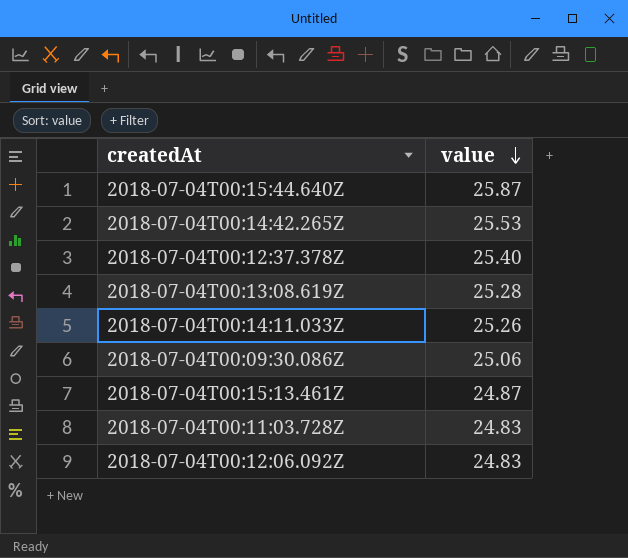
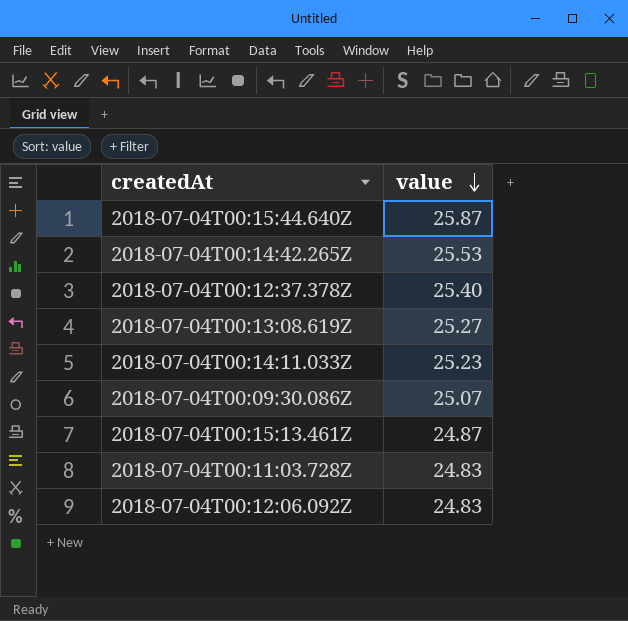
2018-07-04T00:13:08.619Z | value: 25.28 -> 25.27
2018-07-04T00:14:11.033Z | value: 25.26 -> 25.23
2018-07-04T00:09:30.086Z | value: 25.06 -> 25.07

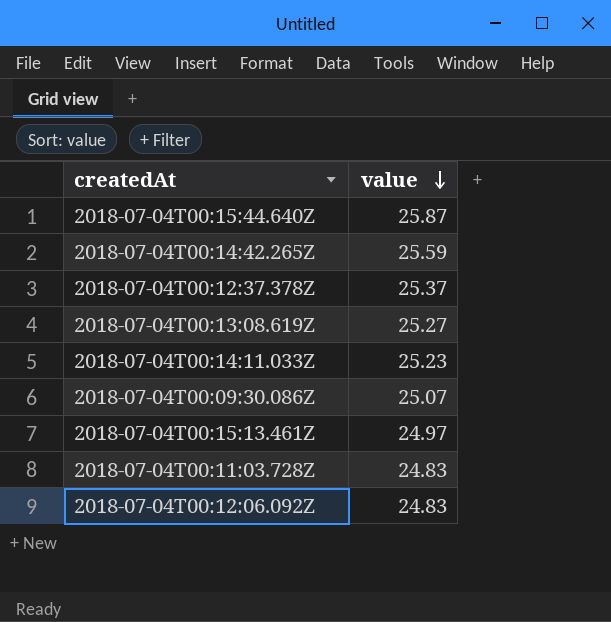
2018-07-04T00:14:42.265Z | value: 25.53 -> 25.59
2018-07-04T00:12:37.378Z | value: 25.40 -> 25.37
2018-07-04T00:15:13.461Z | value: 24.87 -> 24.97

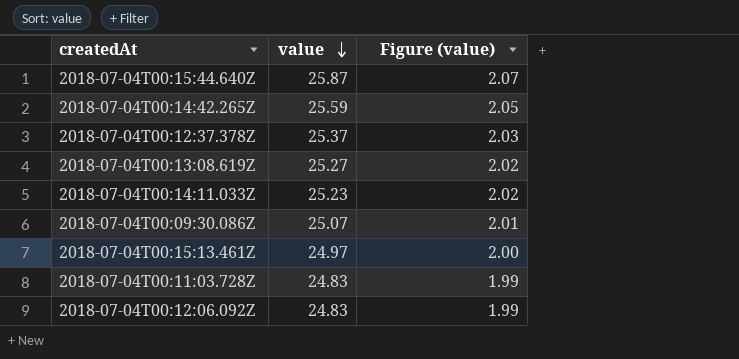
column Figure (value) | formula: none -> [value] * 0.08

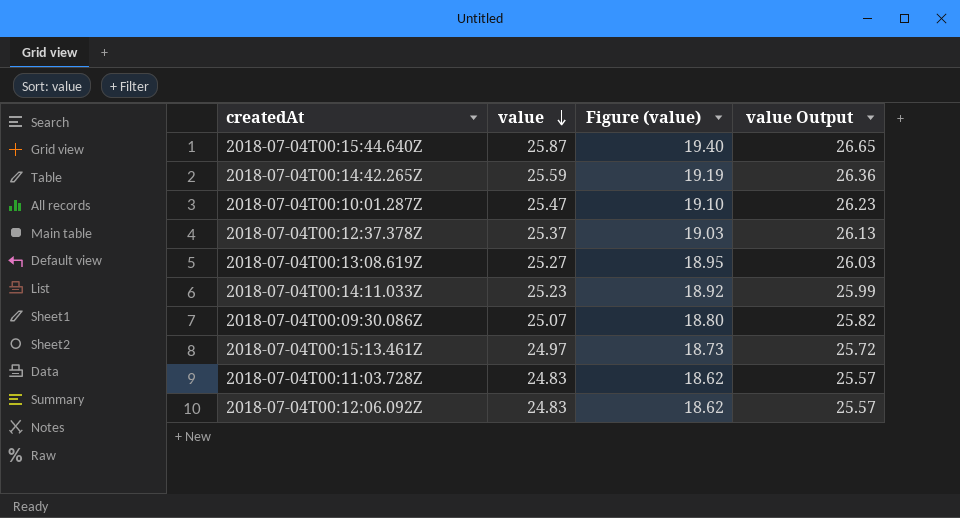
column Figure (value) | formula: [value] * 0.08 -> [value] * 0.75
column value Output | formula: none -> [value] * 1.03
row 2018-07-04T00:10:01.287Z: none -> 25.47 | 19.10 | 26.23

